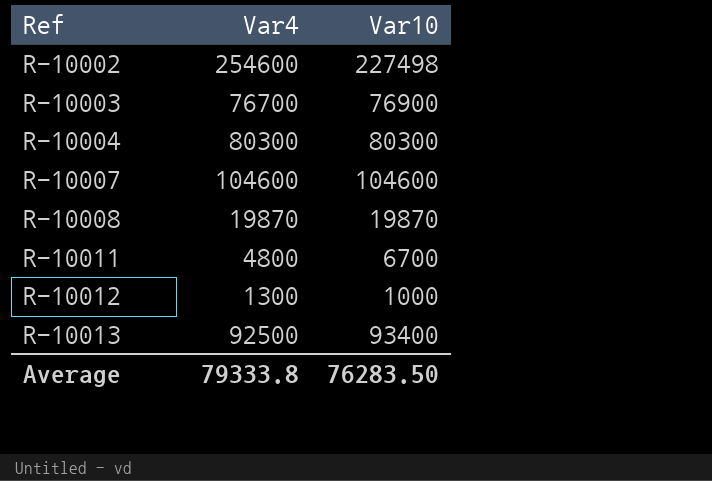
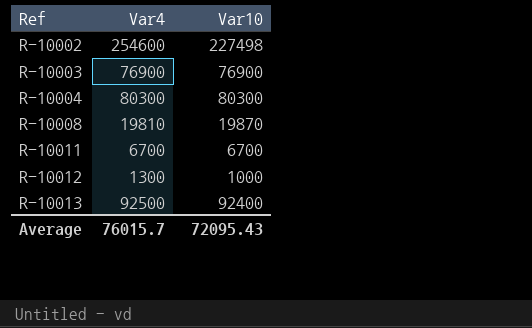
row R-10007: 104600 | 104600 -> none
R-10003 | Var4: 76700 -> 76900
R-10008 | Var4: 19870 -> 19810
R-10011 | Var4: 4800 -> 6700
R-10013 | Var10: 93400 -> 92400
Average | Var4: 79333.8 -> 76015.7
Average | Var10: 76283.50 -> 72095.43

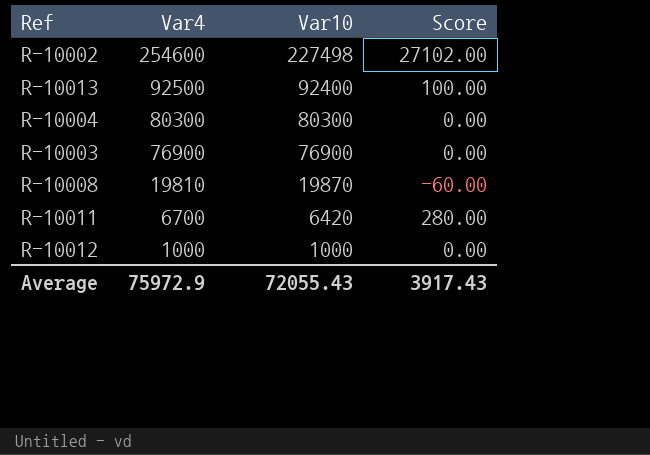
row order: Ref ascending -> Var4 descending
column Score | formula: none -> [Var4] - [Var10]
R-10011 | Var10: 6700 -> 6420
R-10012 | Var4: 1300 -> 1000
Average | Var4: 76015.7 -> 75972.9
Average | Var10: 72095.43 -> 72055.43

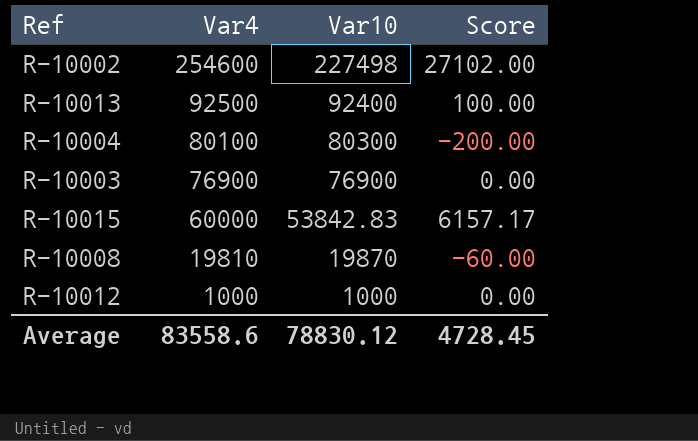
row R-10011: 6700 | 6420 | 280.00 -> none
R-10004 | Var4: 80300 -> 80100
R-10004 | Score: 0.00 -> -200.00
row R-10015: none -> 60000 | 53842.83 | 6157.17
Average | Var4: 75972.9 -> 83558.6
Average | Var10: 72055.43 -> 78830.12
Average | Score: 3917.43 -> 4728.45

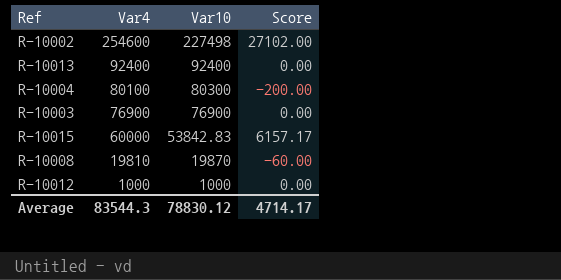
R-10013 | Var4: 92500 -> 92400
R-10013 | Score: 100.00 -> 0.00
Average | Var4: 83558.6 -> 83544.3
Average | Score: 4728.45 -> 4714.17

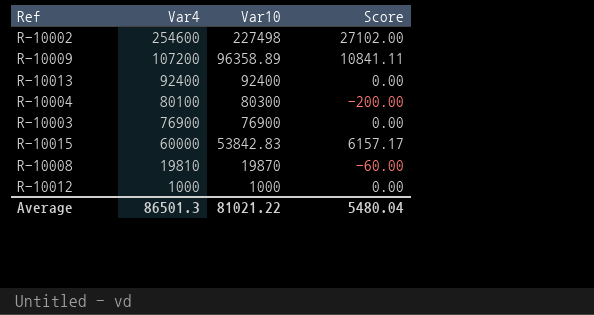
row R-10009: none -> 107200 | 96358.89 | 10841.11
Average | Var4: 83544.3 -> 86501.3
Average | Var10: 78830.12 -> 81021.22
Average | Score: 4714.17 -> 5480.04

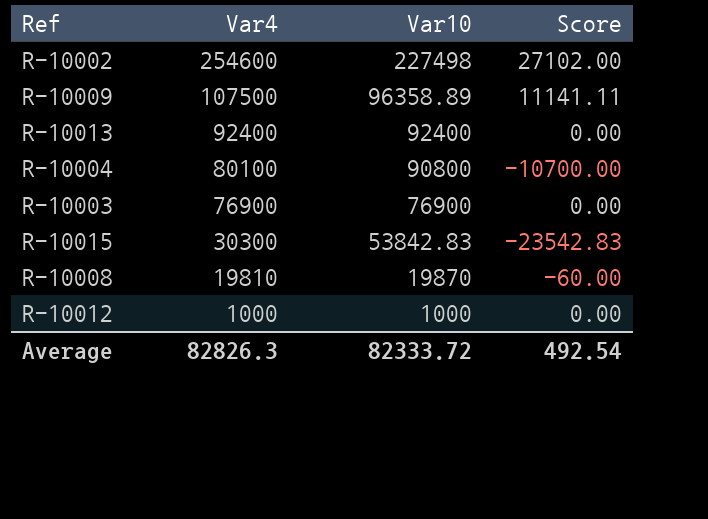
R-10009 | Var4: 107200 -> 107500
R-10009 | Score: 10841.11 -> 11141.11
R-10004 | Var10: 80300 -> 90800
R-10004 | Score: -200.00 -> -10700.00
R-10015 | Var4: 60000 -> 30300
R-10015 | Score: 6157.17 -> -23542.83
Average | Var4: 86501.3 -> 82826.3
Average | Var10: 81021.22 -> 82333.72
Average | Score: 5480.04 -> 492.54

